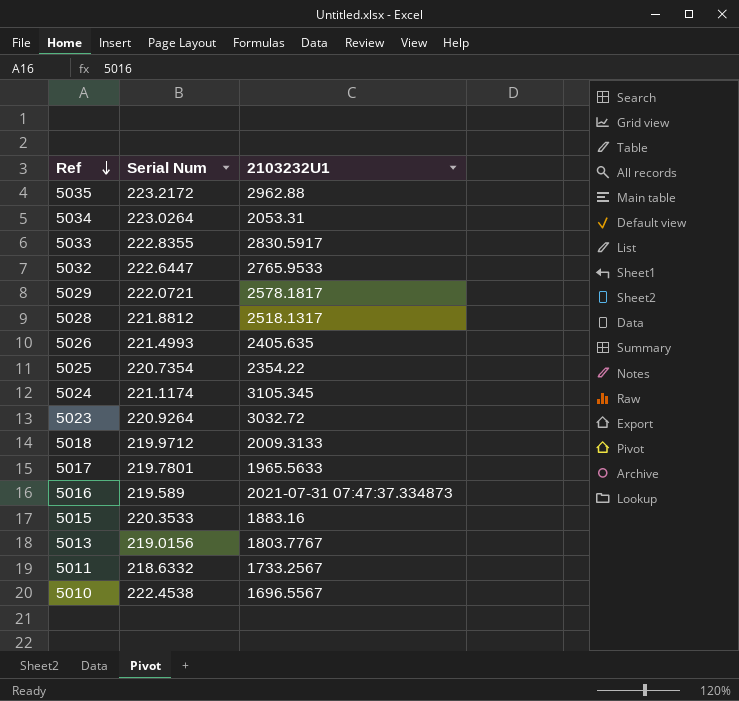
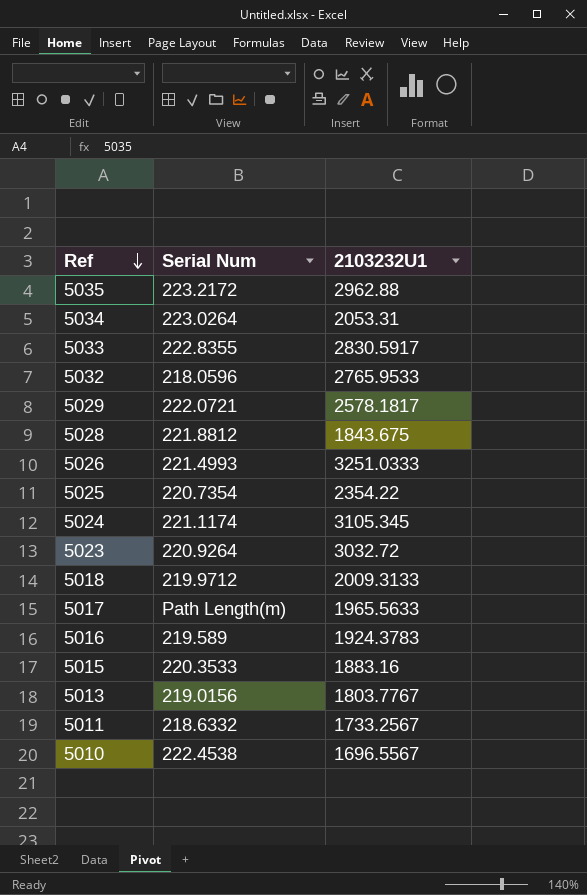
5032 | Serial Num: 222.6447 -> 218.0596
5028 | 2103232U1: 2518.1317 -> 1843.675
5026 | 2103232U1: 2405.635 -> 3251.0333
5017 | Serial Num: 219.7801 -> Path Length(m)
5016 | 2103232U1: 2021-07-31 07:47:37.334873 -> 1924.3783

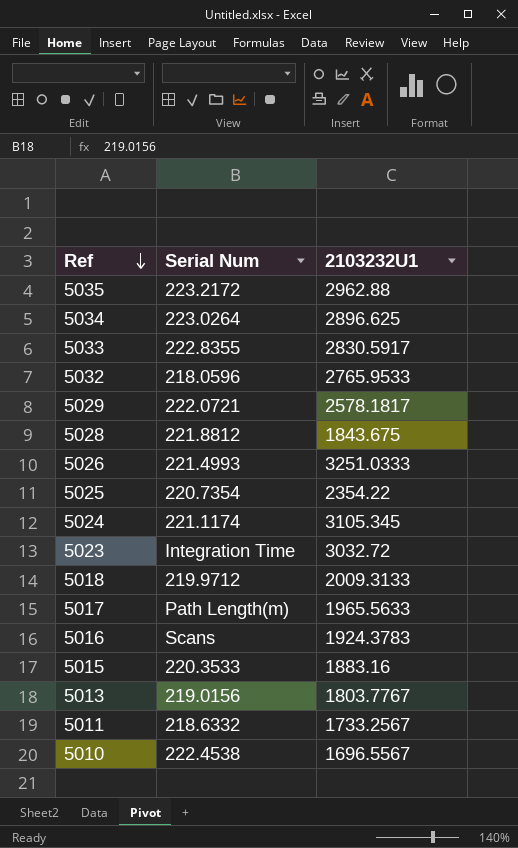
5034 | 2103232U1: 2053.31 -> 2896.625
5023 | Serial Num: 220.9264 -> Integration Time
5016 | Serial Num: 219.589 -> Scans

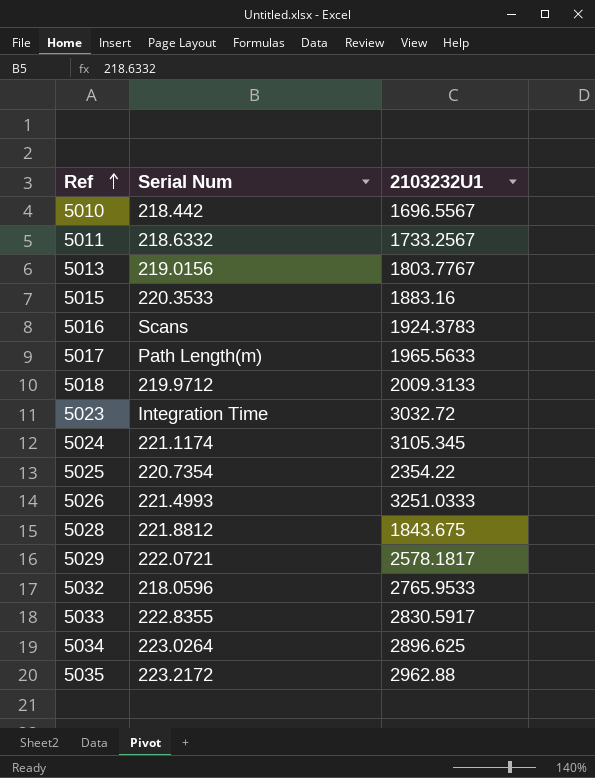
row order: Ref descending -> Ref ascending
5010 | Serial Num: 222.4538 -> 218.442

